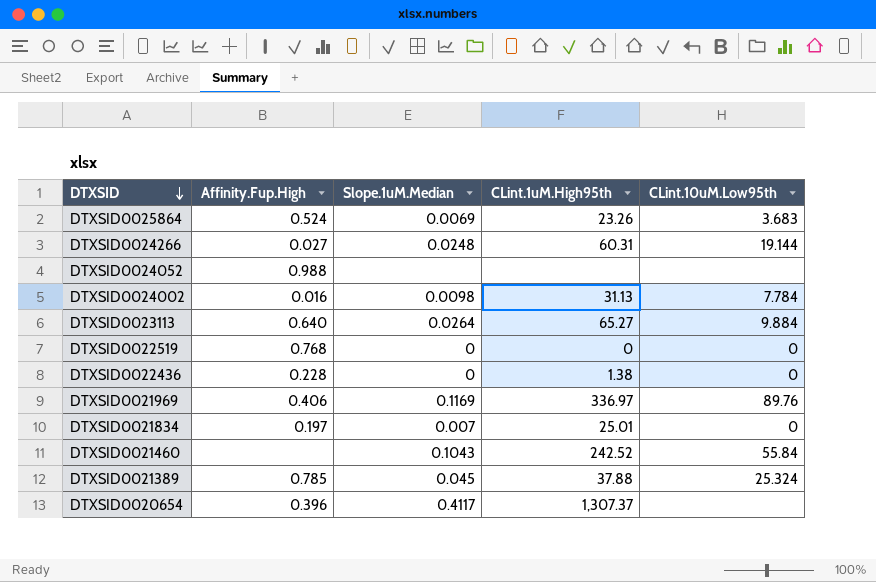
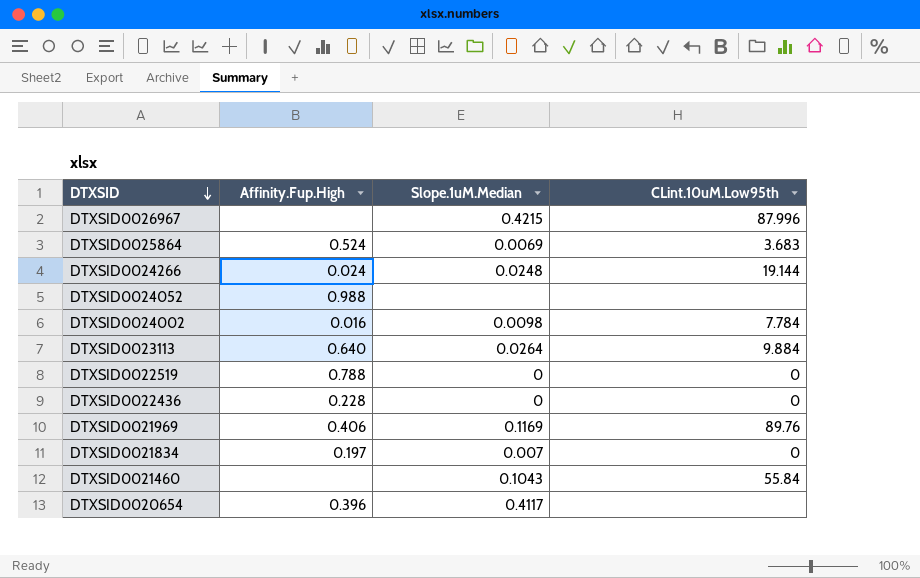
column CLint.1uM.High95th | position: 4 -> none
row DTXSID0021389: 0.785 | 0.045 | 37.88 | 25.324 -> none
row DTXSID0026967: none -> none | 0.4215 | 87.996
DTXSID0024266 | Affinity.Fup.High: 0.027 -> 0.024
DTXSID0022519 | Affinity.Fup.High: 0.768 -> 0.788

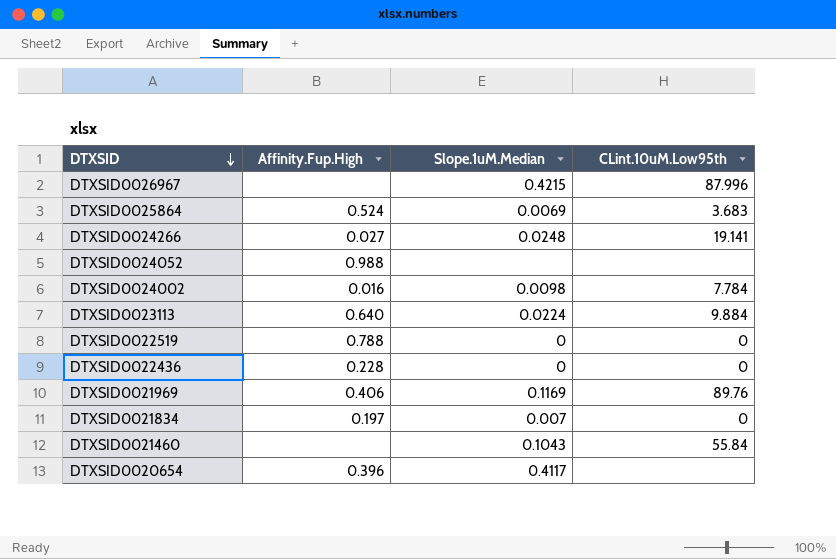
DTXSID0024266 | Affinity.Fup.High: 0.024 -> 0.027
DTXSID0024266 | CLint.10uM.Low95th: 19.144 -> 19.141
DTXSID0023113 | Slope.1uM.Median: 0.0264 -> 0.0224

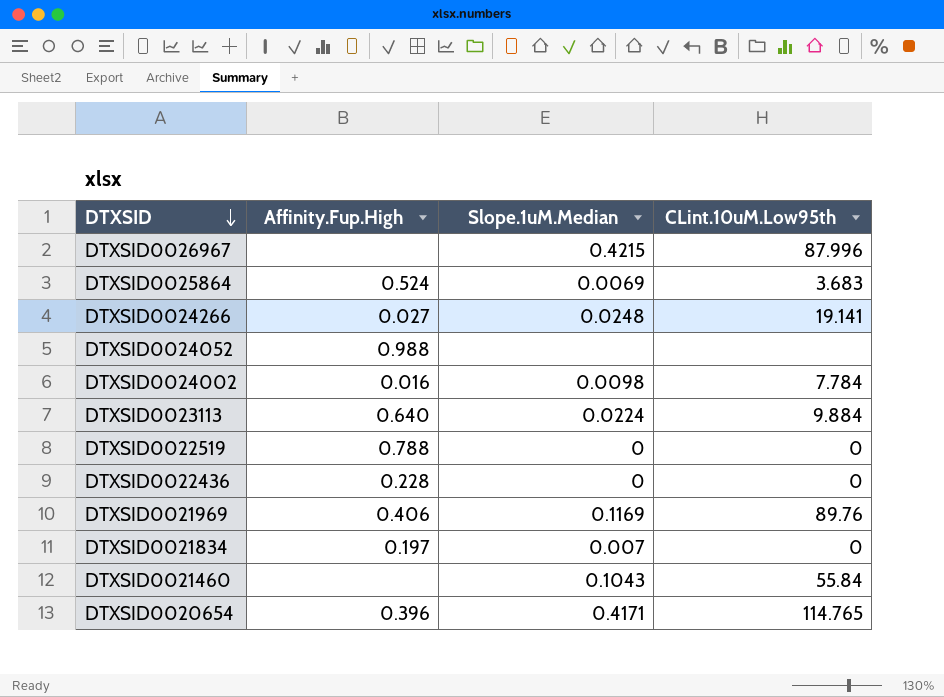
DTXSID0020654 | Slope.1uM.Median: 0.4117 -> 0.4171
DTXSID0020654 | CLint.10uM.Low95th: none -> 114.765

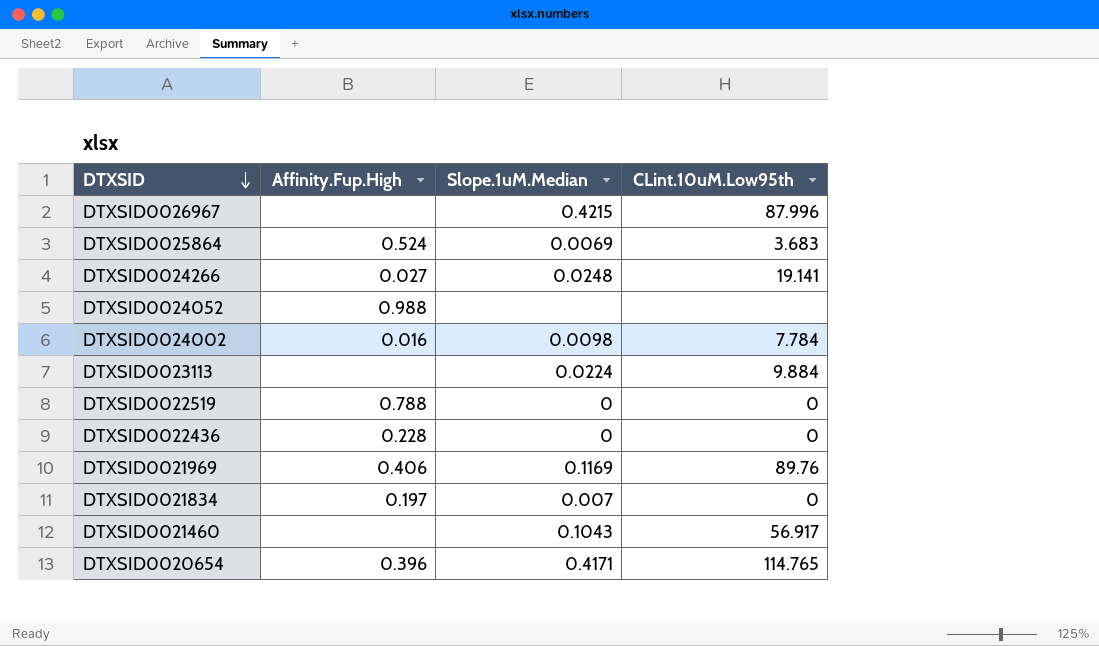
DTXSID0023113 | Affinity.Fup.High: 0.640 -> none
DTXSID0021460 | CLint.10uM.Low95th: 55.84 -> 56.917

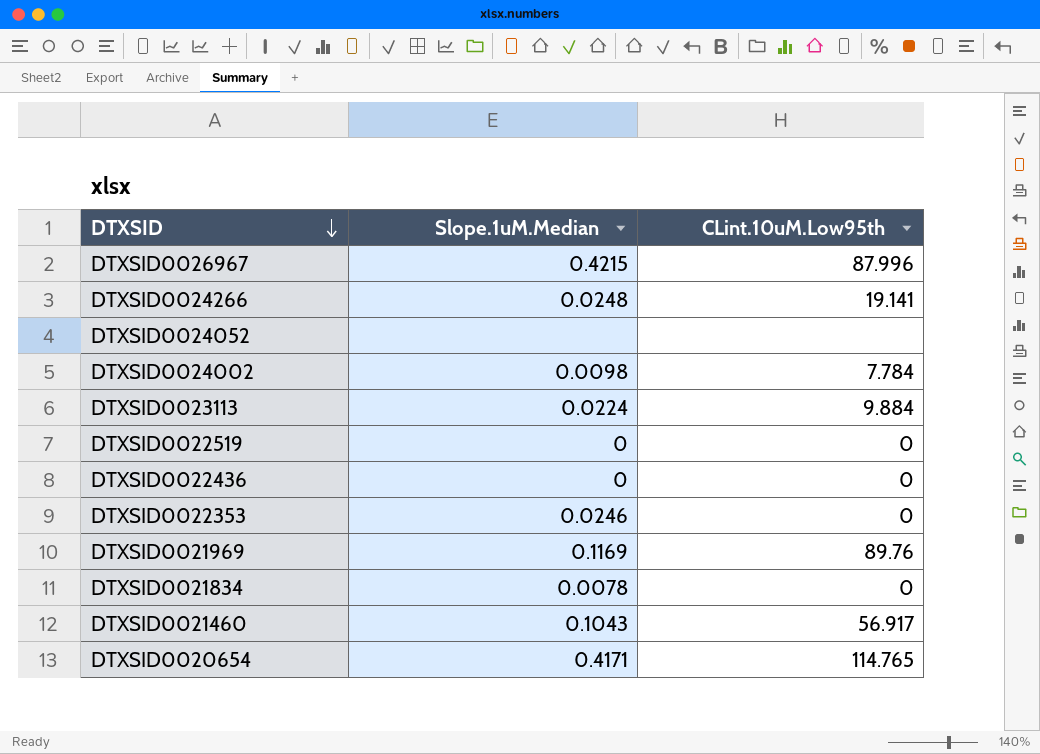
column Affinity.Fup.High | position: 2 -> none
row DTXSID0025864: 0.524 | 0.0069 | 3.683 -> none
row DTXSID0022353: none -> 0.0246 | 0
DTXSID0021834 | Slope.1uM.Median: 0.007 -> 0.0078

